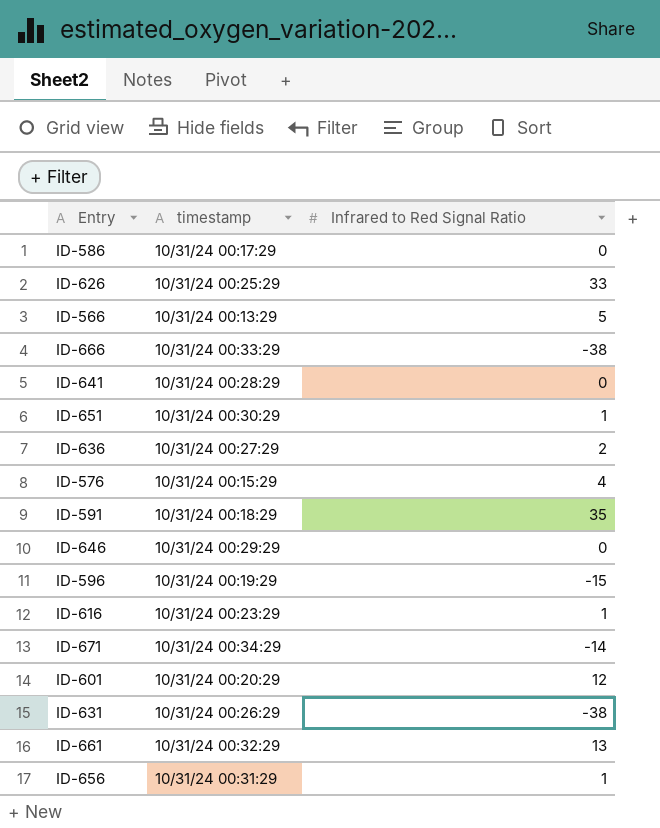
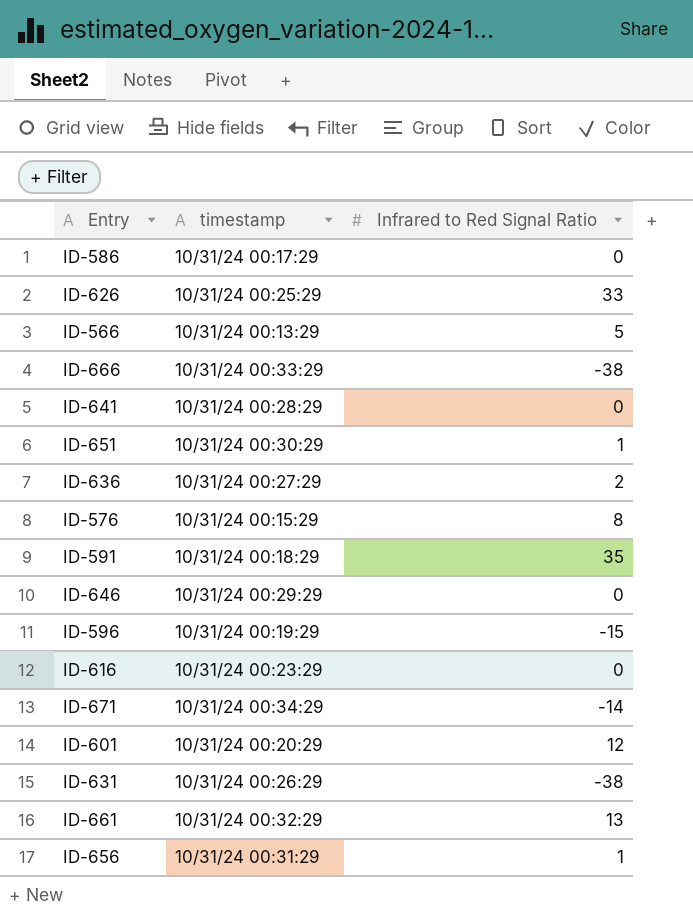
ID-576 | Infrared to Red Signal Ratio: 4 -> 8
ID-616 | Infrared to Red Signal Ratio: 1 -> 0

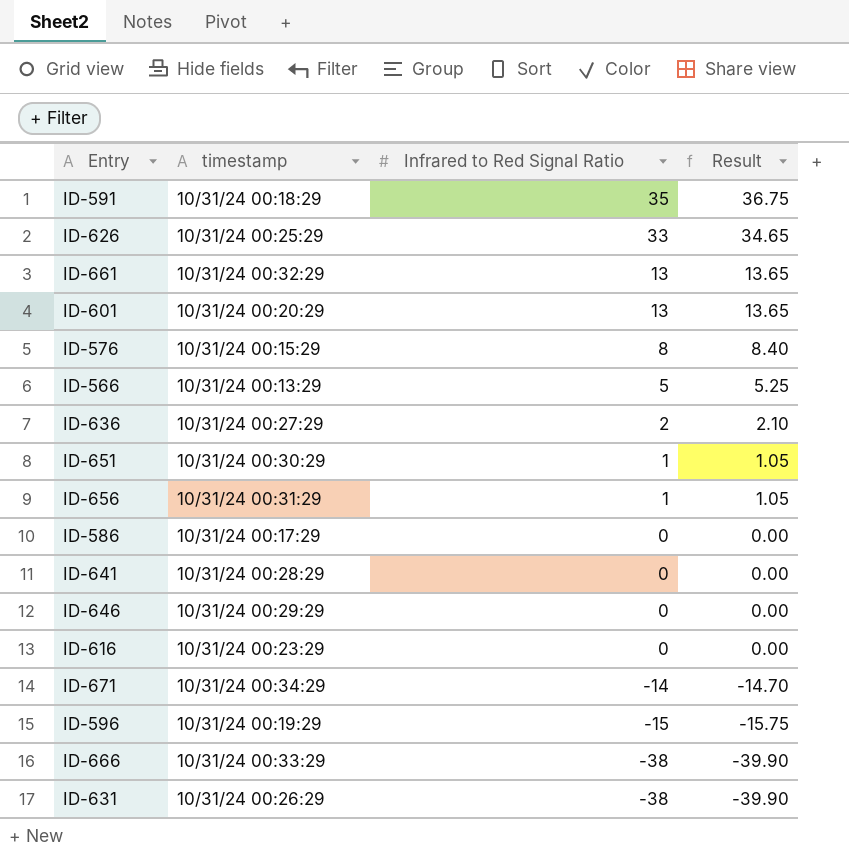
row order: none -> Infrared to Red Signal Ratio descending
column Result | formula: none -> [Infrared to Red Signal Ratio] * 1.05
ID-601 | Infrared to Red Signal Ratio: 12 -> 13

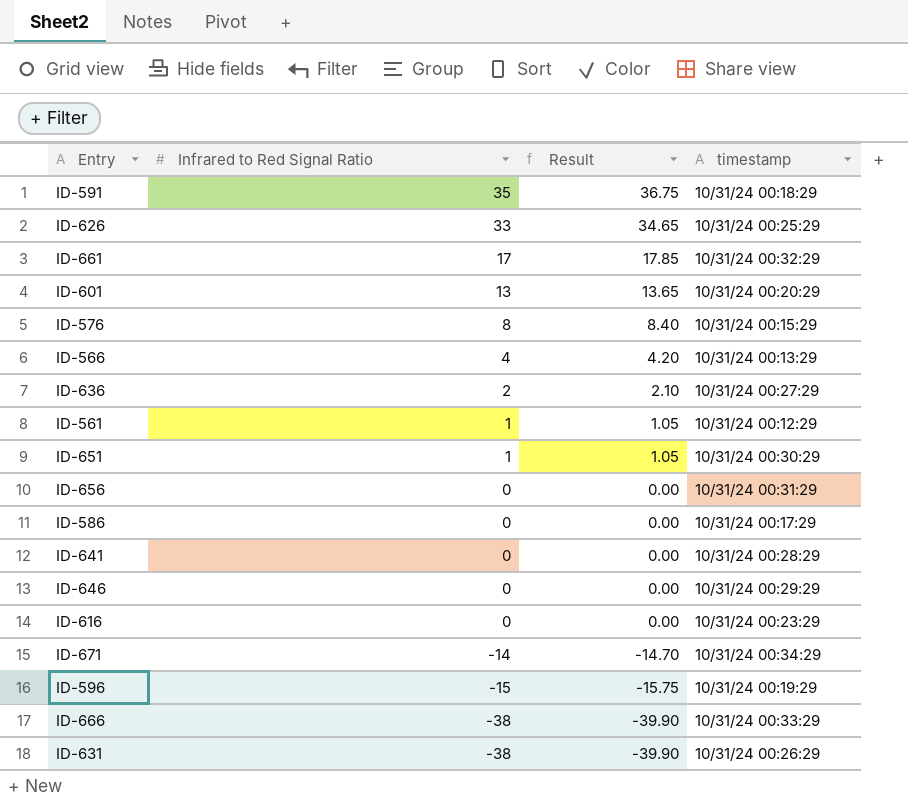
column timestamp | position: 2 -> 4
ID-661 | Infrared to Red Signal Ratio: 13 -> 17
ID-661 | Result: 13.65 -> 17.85
ID-566 | Infrared to Red Signal Ratio: 5 -> 4
ID-566 | Result: 5.25 -> 4.20
row ID-561: none -> 1 | 1.05 | 10/31/24 00:12:29
ID-656 | Infrared to Red Signal Ratio: 1 -> 0
ID-656 | Result: 1.05 -> 0.00

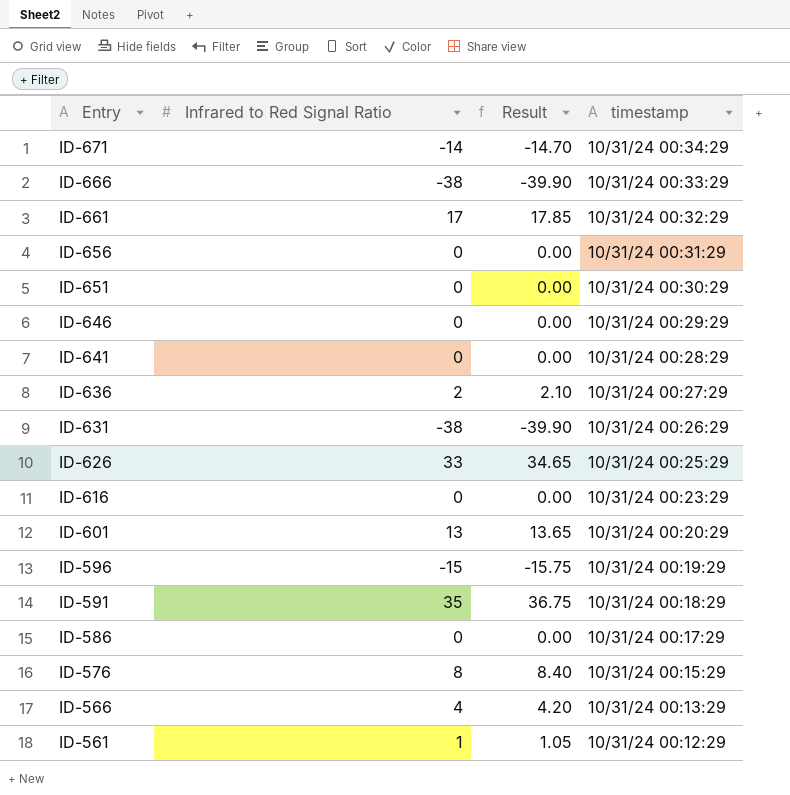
row order: Infrared to Red Signal Ratio descending -> Entry descending
ID-651 | Infrared to Red Signal Ratio: 1 -> 0
ID-651 | Result: 1.05 -> 0.00

